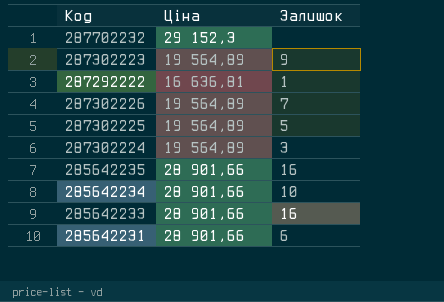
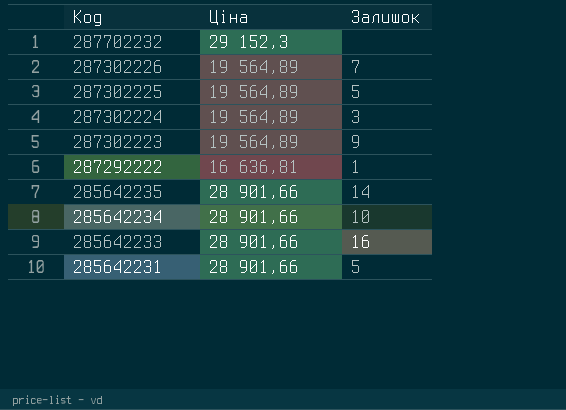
row order: none -> Код descending
285642235 | Залишок: 16 -> 14
285642231 | Залишок: 6 -> 5

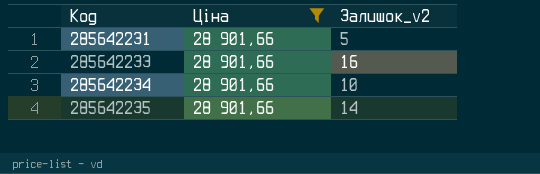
filter: none -> Ціна = 28 901,66
row order: Код descending -> Код ascending
column name: Залишок -> Залишок_v2

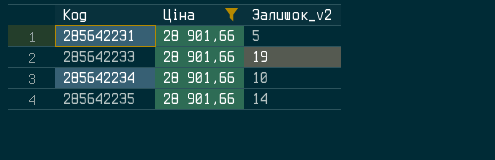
285642233 | Залишок_v2: 16 -> 19

